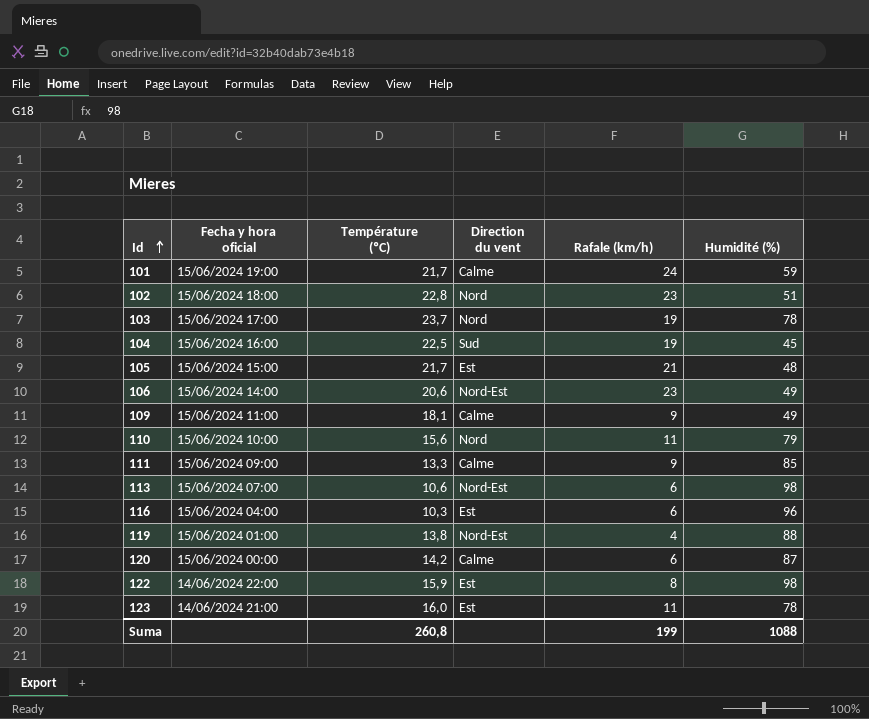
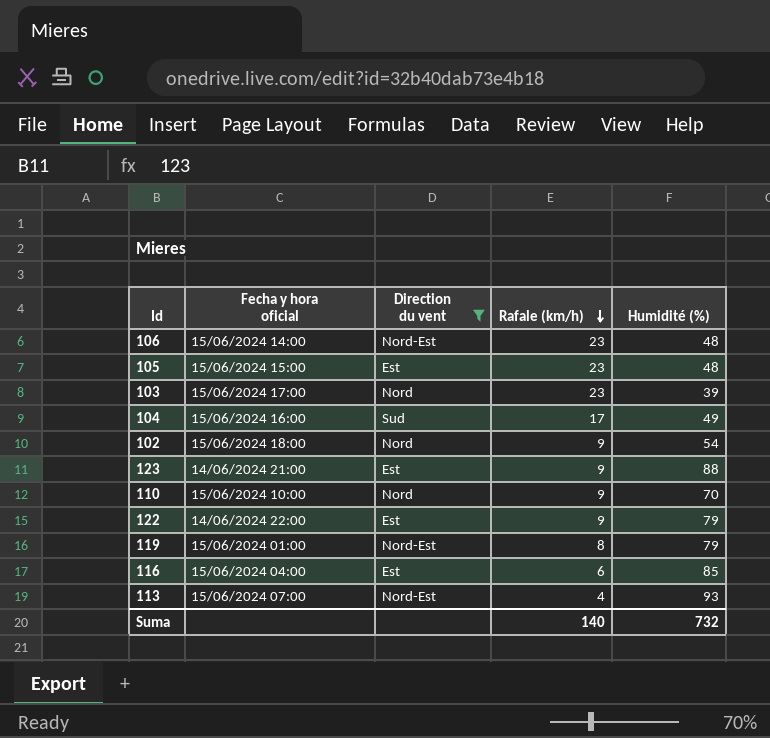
filter: none -> Direction du vent != Calme
row order: Id ascending -> Rafale (km/h) descending
column Température (ºC) | position: 3 -> none
106 | Humidité (%): 49 -> 48
105 | Rafale (km/h): 21 -> 23
103 | Rafale (km/h): 19 -> 23
103 | Humidité (%): 78 -> 39
104 | Rafale (km/h): 19 -> 17
104 | Humidité (%): 45 -> 49
102 | Rafale (km/h): 23 -> 9
102 | Humidité (%): 51 -> 54
123 | Rafale (km/h): 11 -> 9
123 | Humidité (%): 78 -> 88
110 | Rafale (km/h): 11 -> 9
110 | Humidité (%): 79 -> 70
122 | Rafale (km/h): 8 -> 9
122 | Humidité (%): 98 -> 79
119 | Rafale (km/h): 4 -> 8
119 | Humidité (%): 88 -> 79
116 | Humidité (%): 96 -> 85
113 | Rafale (km/h): 6 -> 4
113 | Humidité (%): 98 -> 93
Suma | Rafale (km/h): 199 -> 140
Suma | Humidité (%): 1088 -> 732

